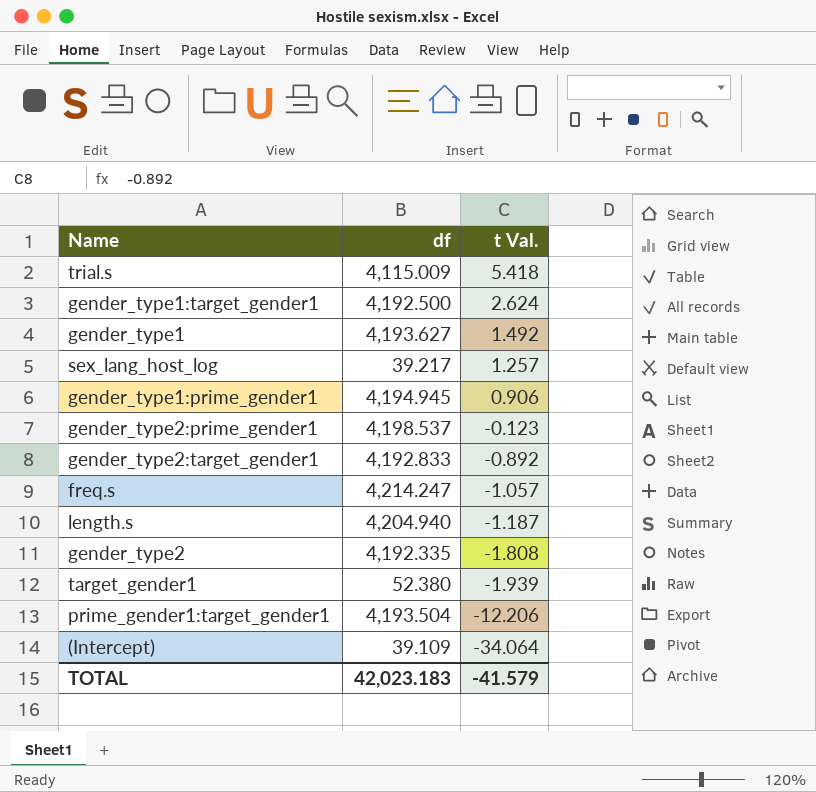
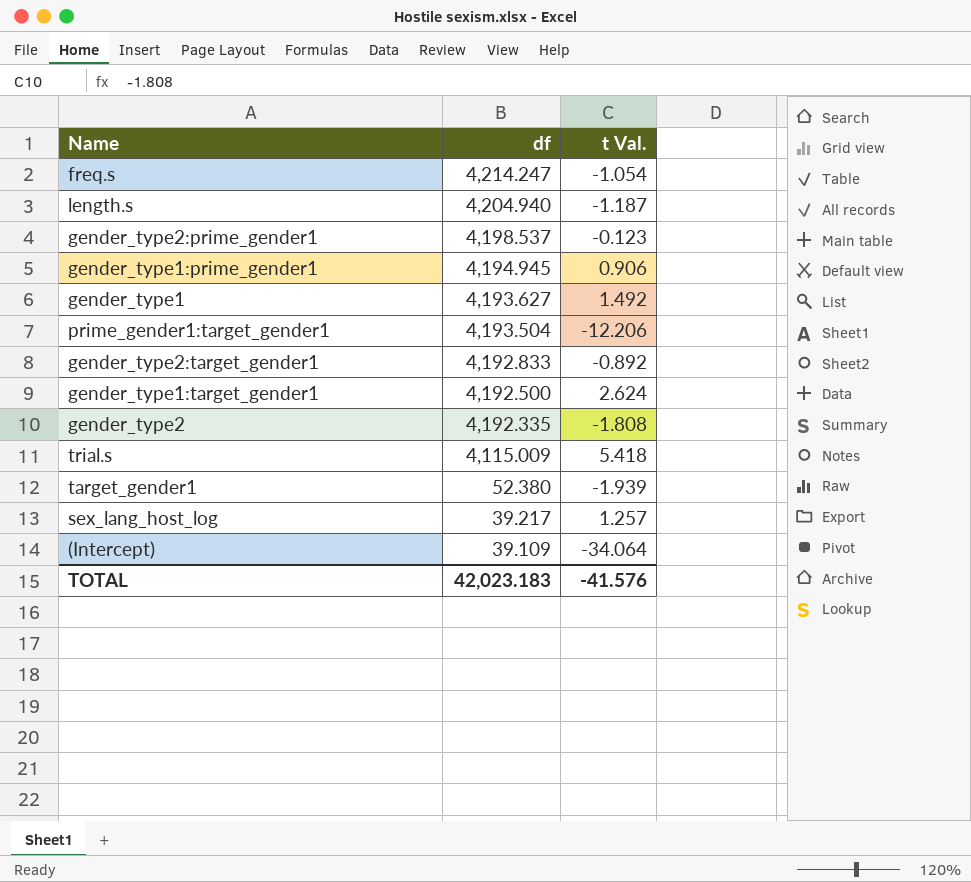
row order: t Val. descending -> df descending
freq.s | t Val.: -1.057 -> -1.054
TOTAL | t Val.: -41.579 -> -41.576

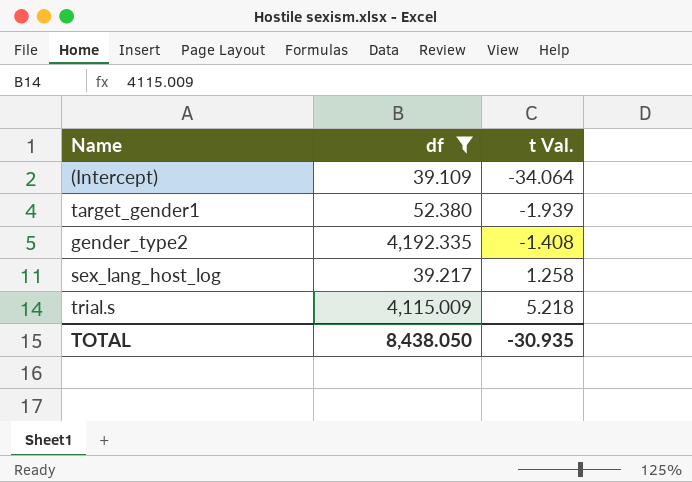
filter: none -> df <= 4,192.335
row order: df descending -> t Val. ascending
gender_type2 | t Val.: -1.808 -> -1.408
sex_lang_host_log | t Val.: 1.257 -> 1.258
trial.s | t Val.: 5.418 -> 5.218
TOTAL | df: 42,023.183 -> 8,438.050
TOTAL | t Val.: -41.576 -> -30.935

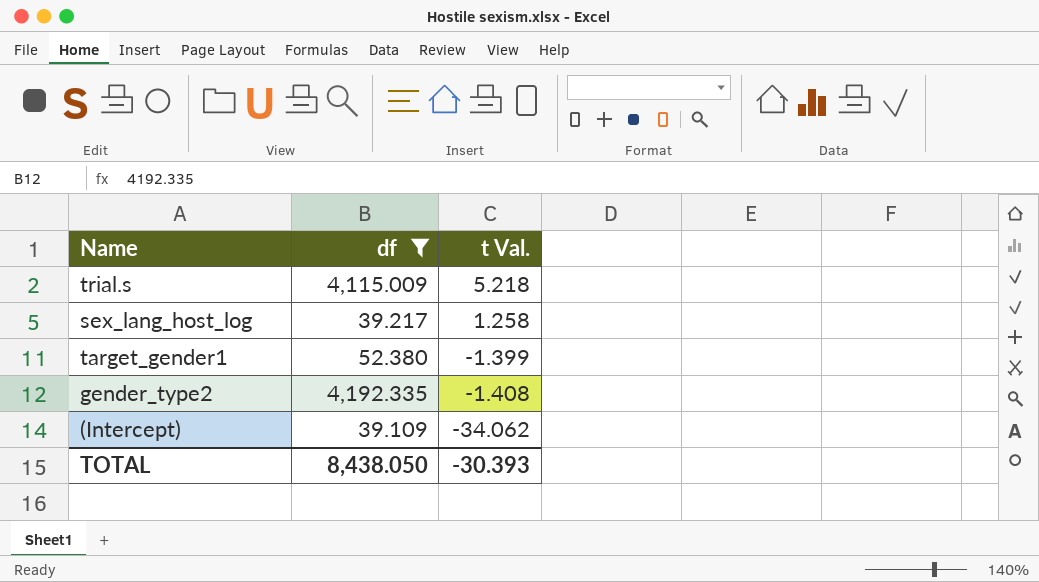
row order: t Val. ascending -> t Val. descending
target_gender1 | t Val.: -1.939 -> -1.399
(Intercept) | t Val.: -34.064 -> -34.062
TOTAL | t Val.: -30.935 -> -30.393

